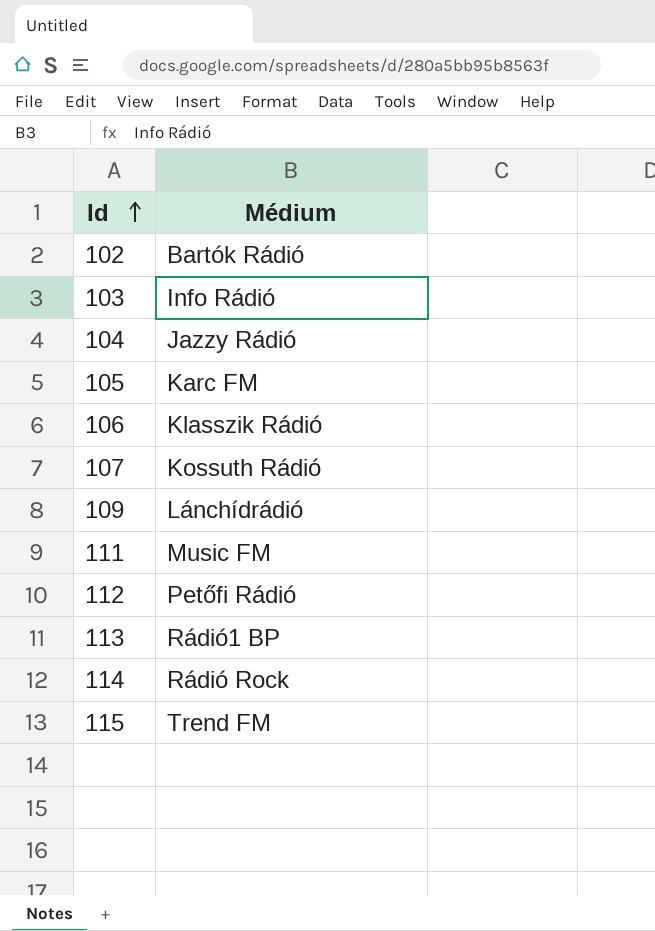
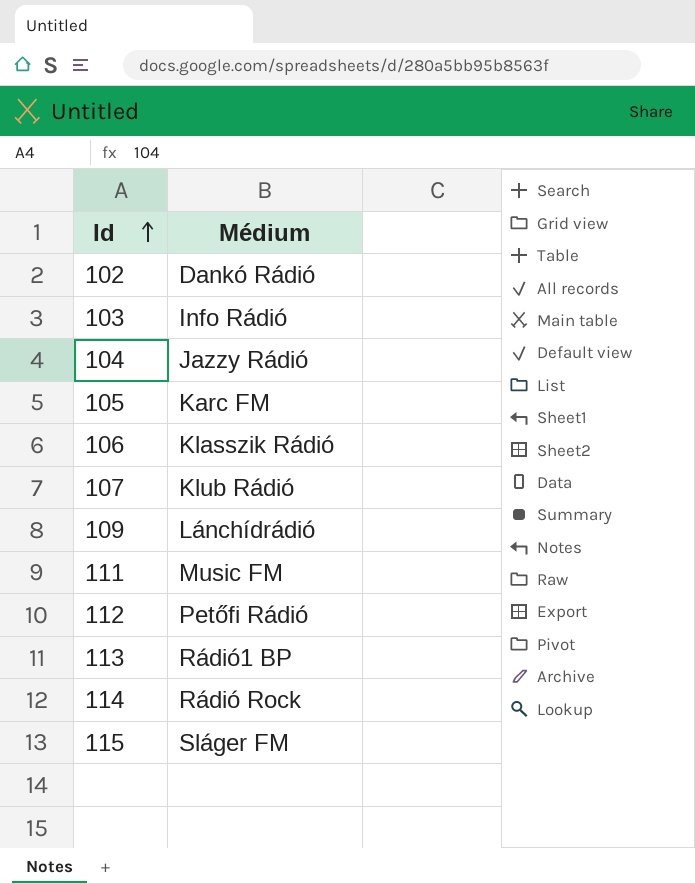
102 | Médium: Bartók Rádió -> Dankó Rádió
107 | Médium: Kossuth Rádió -> Klub Rádió
115 | Médium: Trend FM -> Sláger FM

